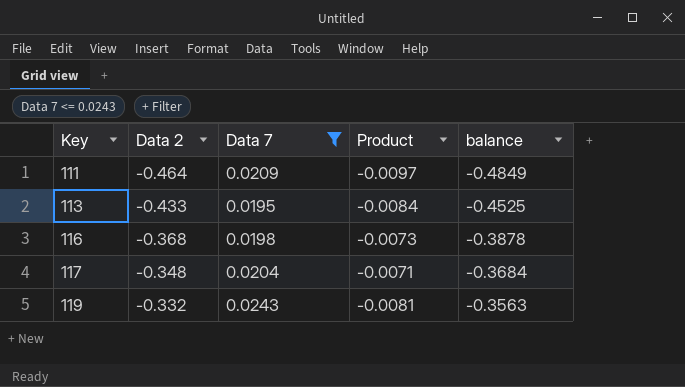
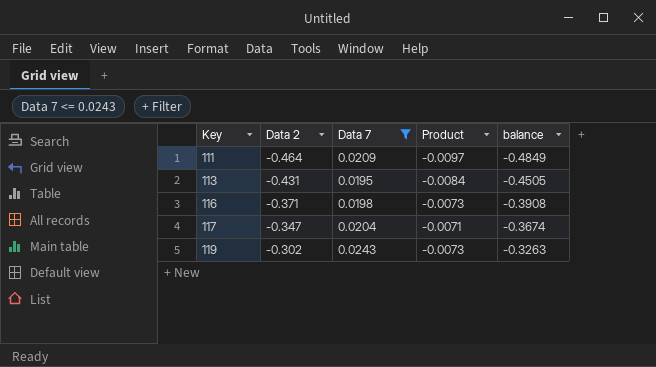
113 | Data 2: -0.433 -> -0.431
113 | balance: -0.4525 -> -0.4505
116 | Data 2: -0.368 -> -0.371
116 | balance: -0.3878 -> -0.3908
117 | Data 2: -0.348 -> -0.347
117 | balance: -0.3684 -> -0.3674
119 | Data 2: -0.332 -> -0.302
119 | Product: -0.0081 -> -0.0073
119 | balance: -0.3563 -> -0.3263

